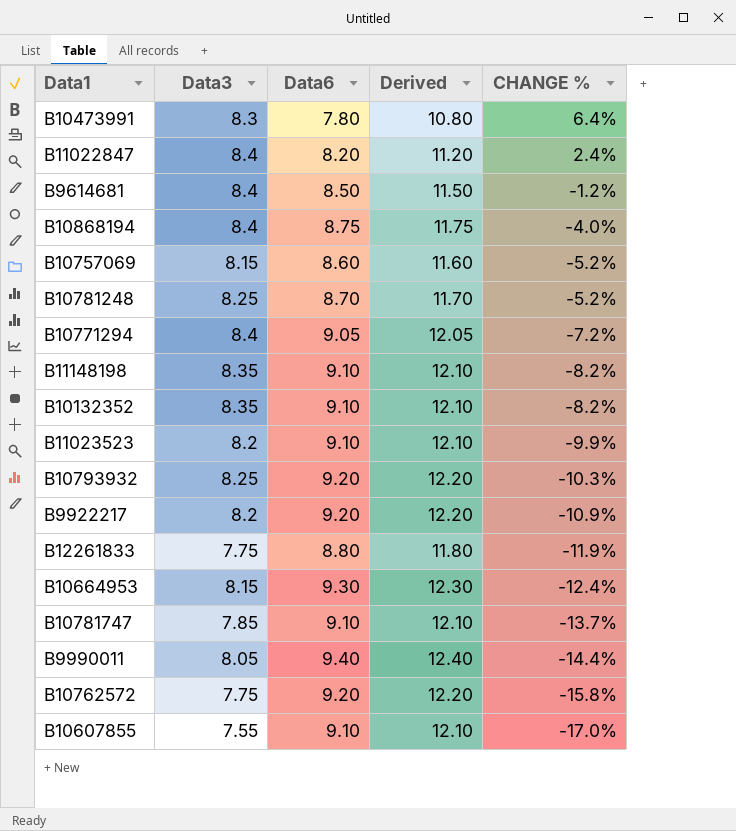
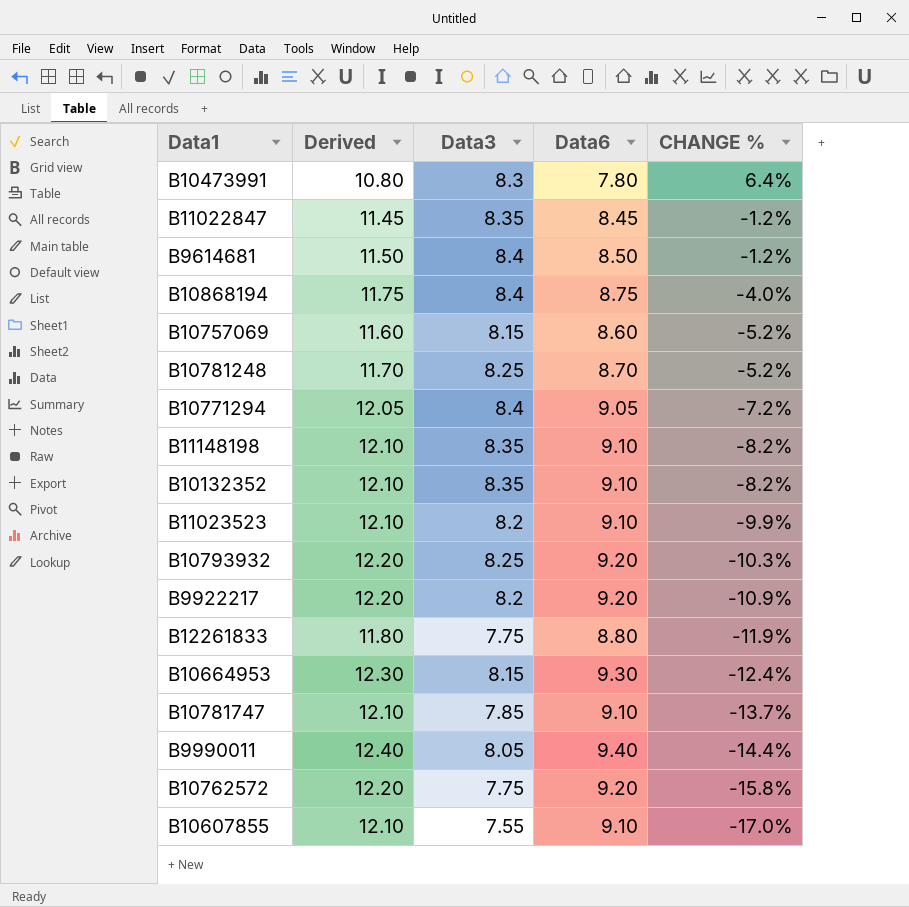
column Derived | position: 4 -> 2
B11022847 | Derived: 11.20 -> 11.45
B11022847 | Data3: 8.4 -> 8.35
B11022847 | Data6: 8.20 -> 8.45
B11022847 | CHANGE %: 2.4% -> -1.2%

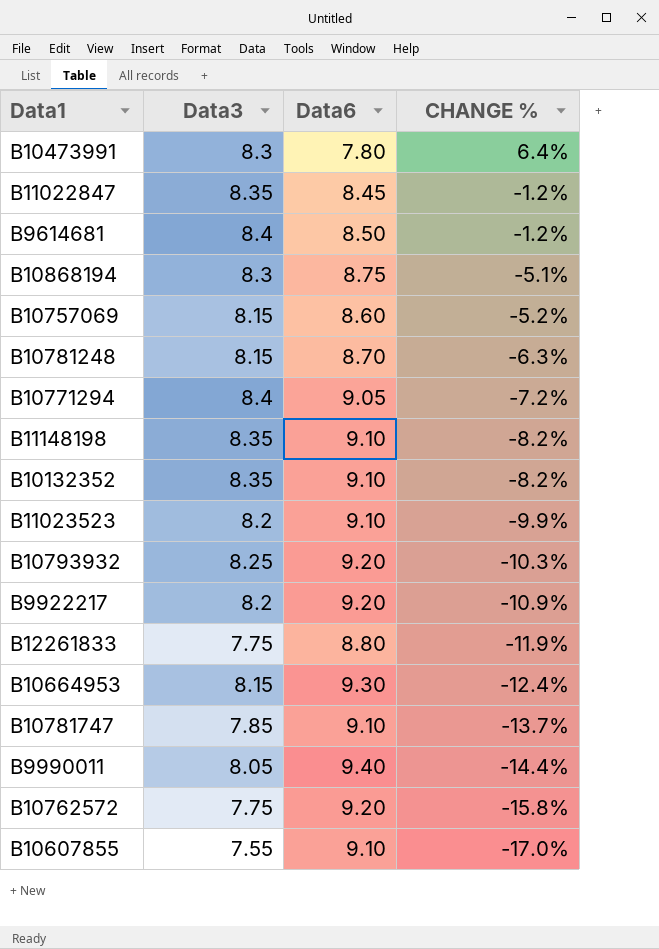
column Derived | formula: [Data6] + 3 -> none
B10868194 | Data3: 8.4 -> 8.3
B10868194 | CHANGE %: -4.0% -> -5.1%
B10781248 | Data3: 8.25 -> 8.15
B10781248 | CHANGE %: -5.2% -> -6.3%

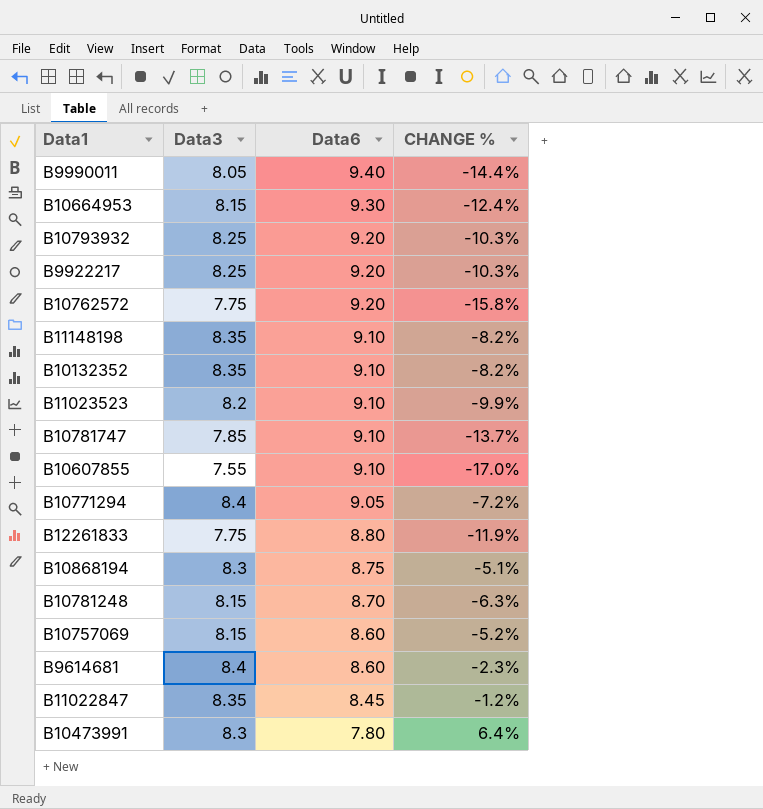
row order: CHANGE % descending -> Data6 descending
B9922217 | Data3: 8.2 -> 8.25
B9922217 | CHANGE %: -10.9% -> -10.3%
B9614681 | Data6: 8.50 -> 8.60
B9614681 | CHANGE %: -1.2% -> -2.3%

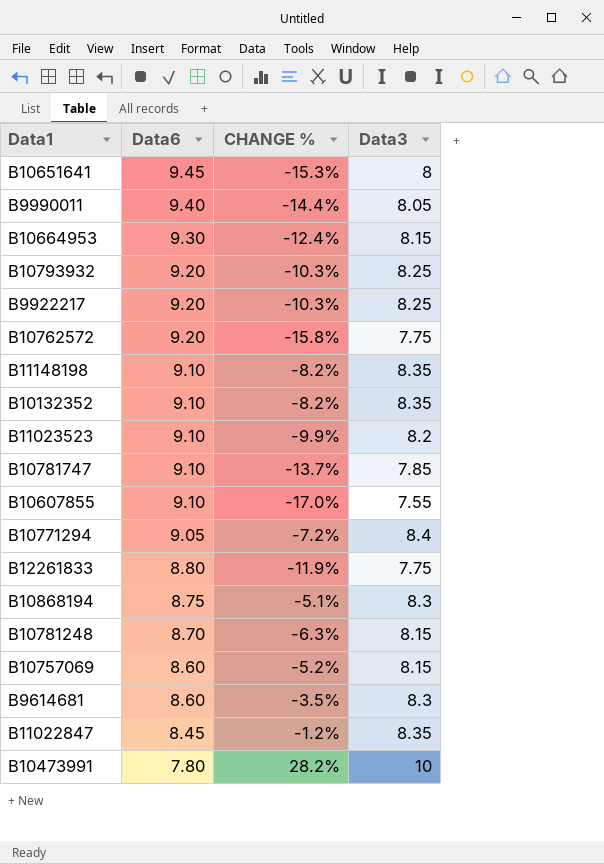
column Data3 | position: 2 -> 4
row B10651641: none -> 9.45 | -15.3% | 8
B9614681 | CHANGE %: -2.3% -> -3.5%
B9614681 | Data3: 8.4 -> 8.3
B10473991 | CHANGE %: 6.4% -> 28.2%
B10473991 | Data3: 8.3 -> 10

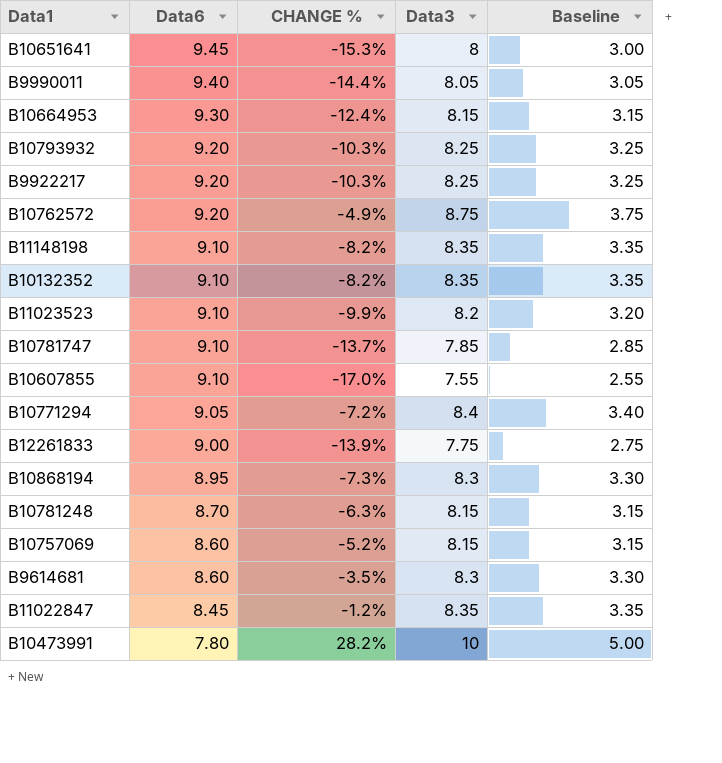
column Baseline | formula: none -> [Data3] - 5
B10762572 | CHANGE %: -15.8% -> -4.9%
B10762572 | Data3: 7.75 -> 8.75
B12261833 | Data6: 8.80 -> 9.00
B12261833 | CHANGE %: -11.9% -> -13.9%
B10868194 | Data6: 8.75 -> 8.95
B10868194 | CHANGE %: -5.1% -> -7.3%

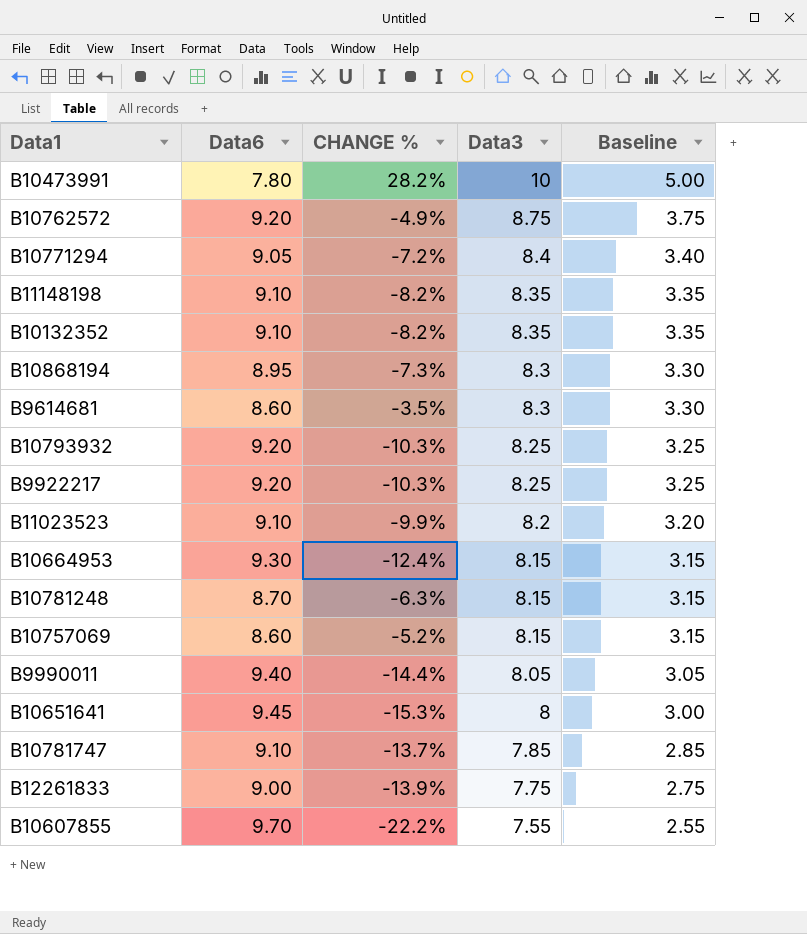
row order: Data6 descending -> Data3 descending
row B11022847: 8.45 | -1.2% | 8.35 | 3.35 -> none
B10607855 | Data6: 9.10 -> 9.70
B10607855 | CHANGE %: -17.0% -> -22.2%

